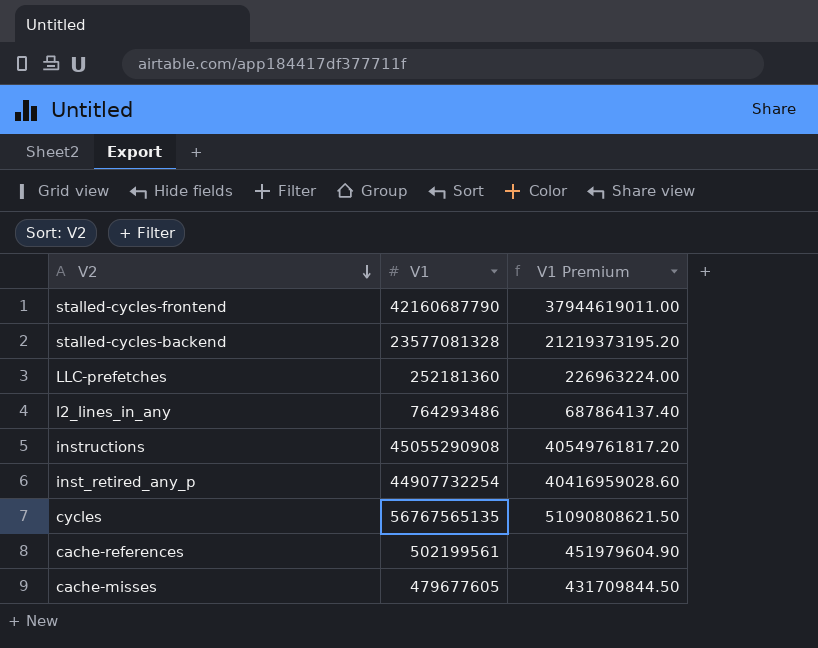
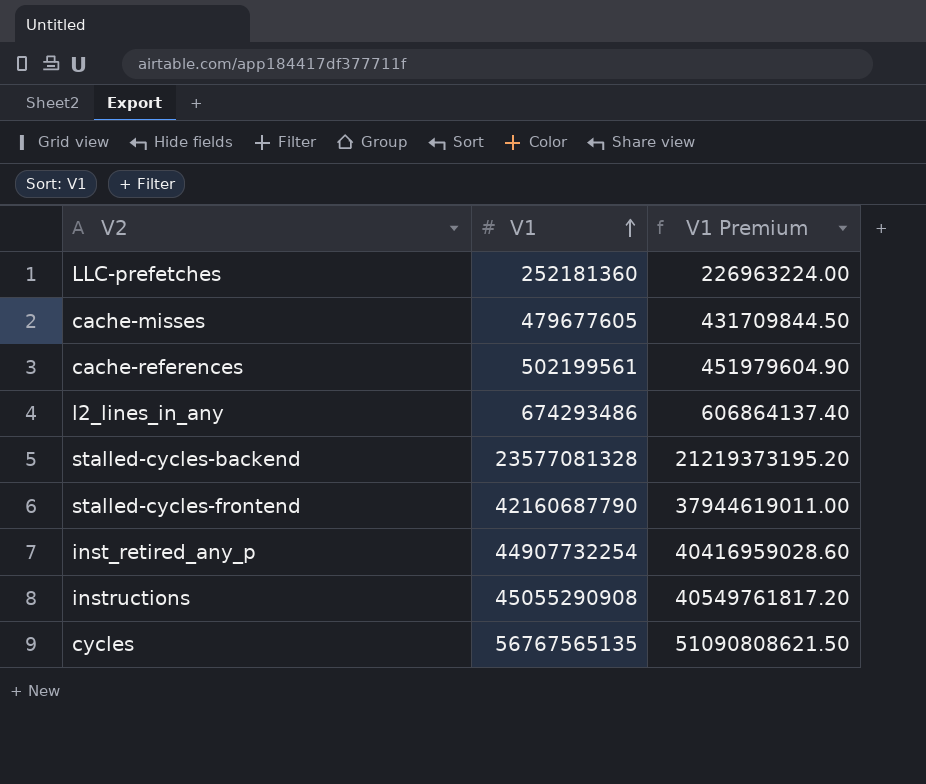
row order: V2 descending -> V1 ascending
l2_lines_in_any | V1: 764293486 -> 674293486
l2_lines_in_any | V1 Premium: 687864137.40 -> 606864137.40

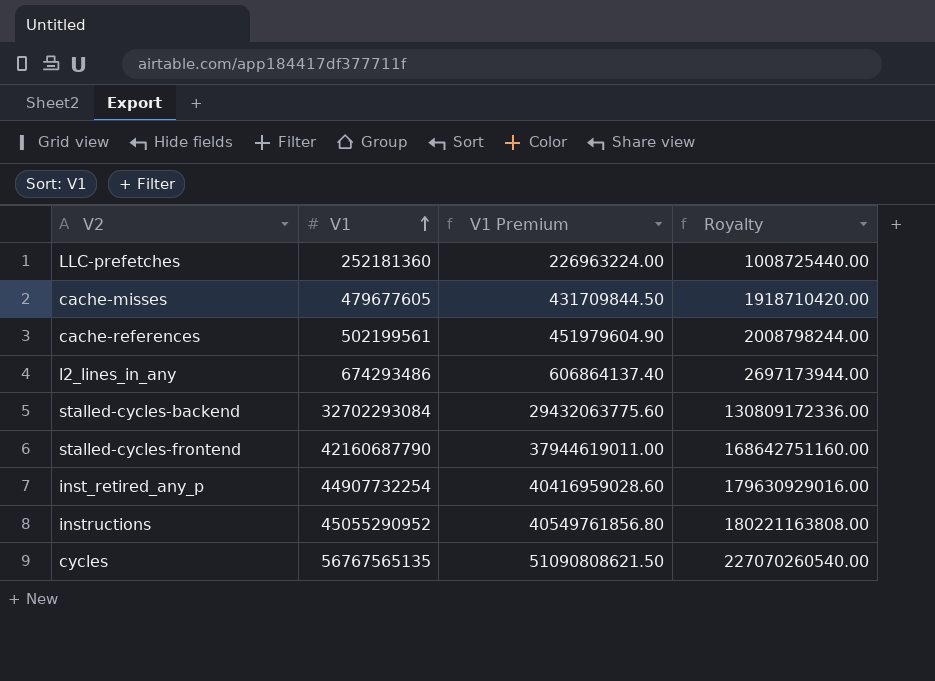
column Royalty | formula: none -> [V1] * 4
stalled-cycles-backend | V1: 23577081328 -> 32702293084
stalled-cycles-backend | V1 Premium: 21219373195.20 -> 29432063775.60
instructions | V1: 45055290908 -> 45055290952
instructions | V1 Premium: 40549761817.20 -> 40549761856.80

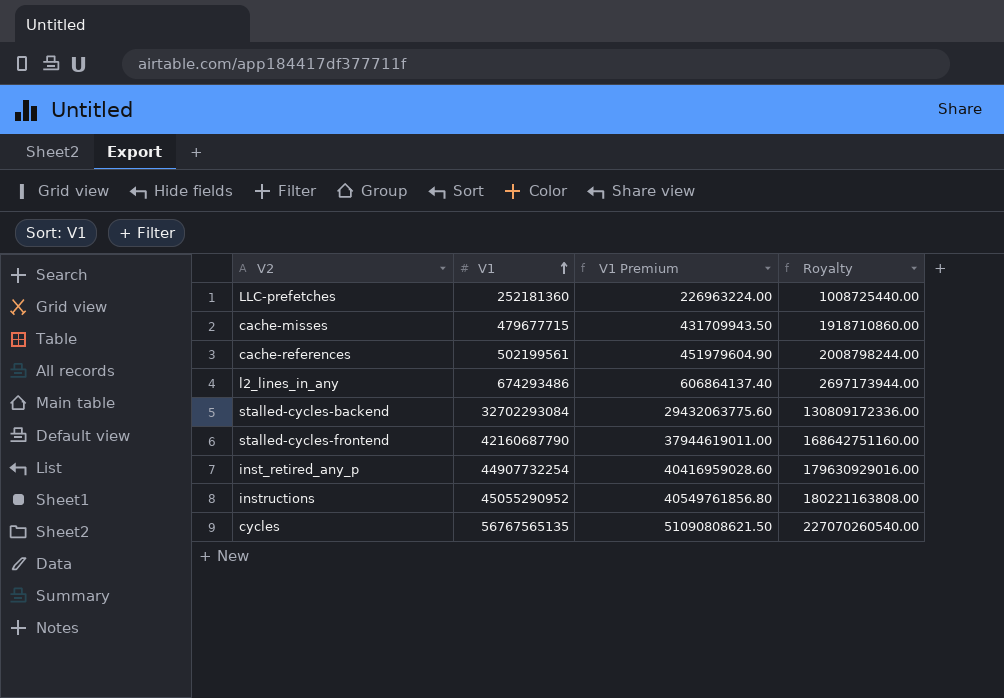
cache-misses | V1: 479677605 -> 479677715
cache-misses | V1 Premium: 431709844.50 -> 431709943.50
cache-misses | Royalty: 1918710420.00 -> 1918710860.00

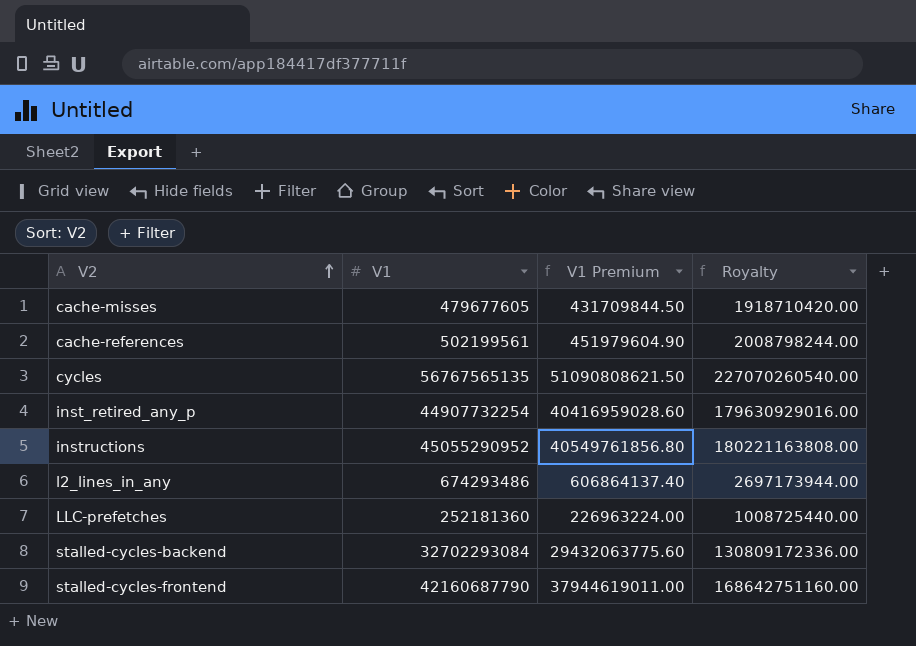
row order: V1 ascending -> V2 ascending
cache-misses | V1: 479677715 -> 479677605
cache-misses | V1 Premium: 431709943.50 -> 431709844.50
cache-misses | Royalty: 1918710860.00 -> 1918710420.00

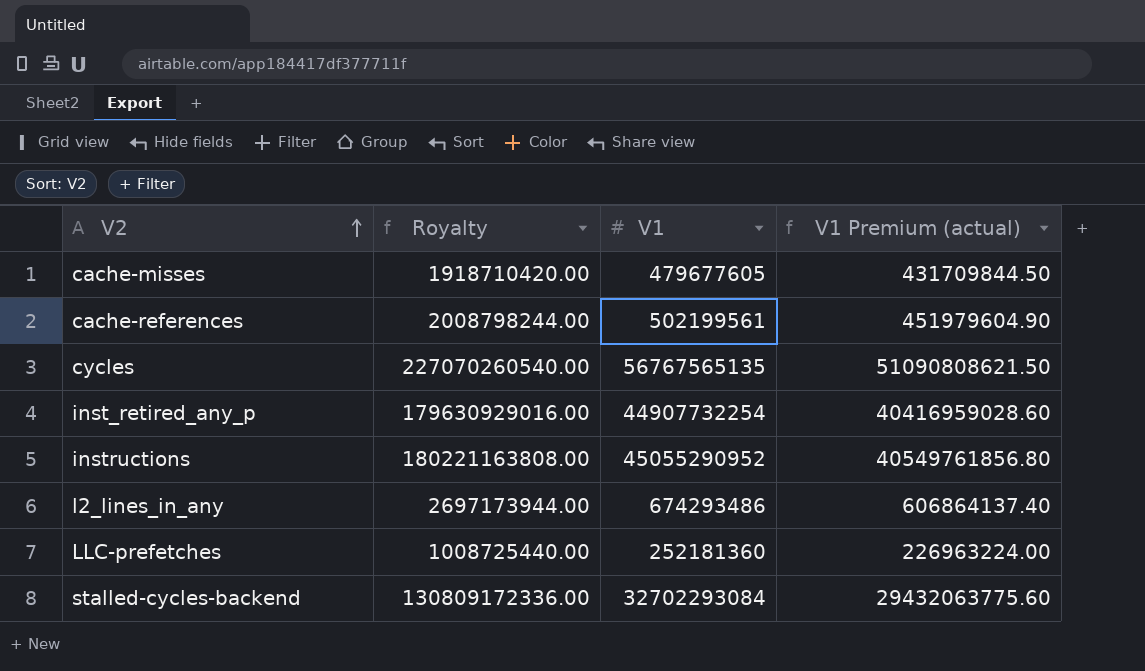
column Royalty | position: 4 -> 2
column name: V1 Premium -> V1 Premium (actual)
row stalled-cycles-frontend: 42160687790 | 37944619011.00 | 168642751160.00 -> none

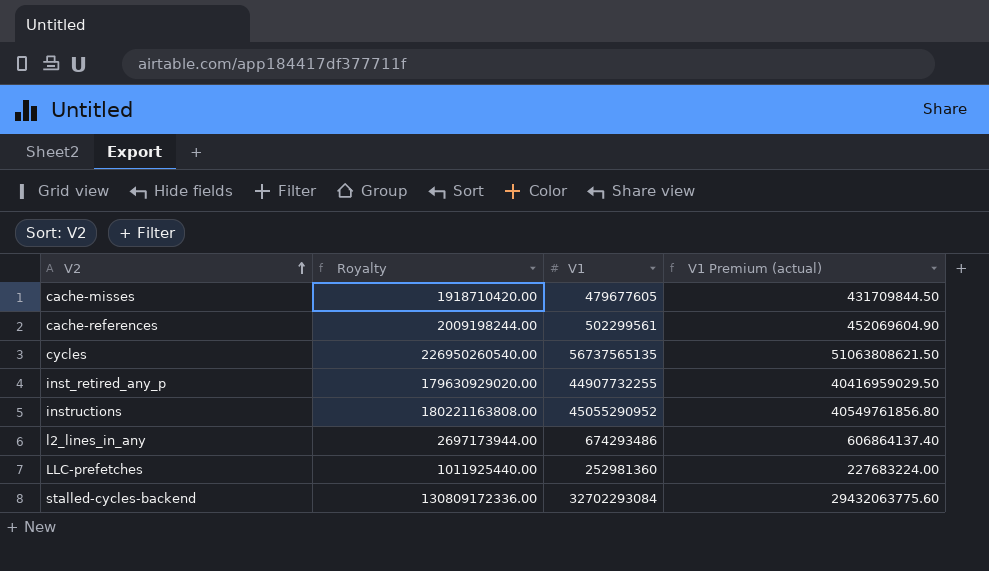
cache-references | Royalty: 2008798244.00 -> 2009198244.00
cache-references | V1: 502199561 -> 502299561
cache-references | V1 Premium (actual): 451979604.90 -> 452069604.90
cycles | Royalty: 227070260540.00 -> 226950260540.00
cycles | V1: 56767565135 -> 56737565135
cycles | V1 Premium (actual): 51090808621.50 -> 51063808621.50
inst_retired_any_p | Royalty: 179630929016.00 -> 179630929020.00
inst_retired_any_p | V1: 44907732254 -> 44907732255
inst_retired_any_p | V1 Premium (actual): 40416959028.60 -> 40416959029.50
LLC-prefetches | Royalty: 1008725440.00 -> 1011925440.00
LLC-prefetches | V1: 252181360 -> 252981360
LLC-prefetches | V1 Premium (actual): 226963224.00 -> 227683224.00

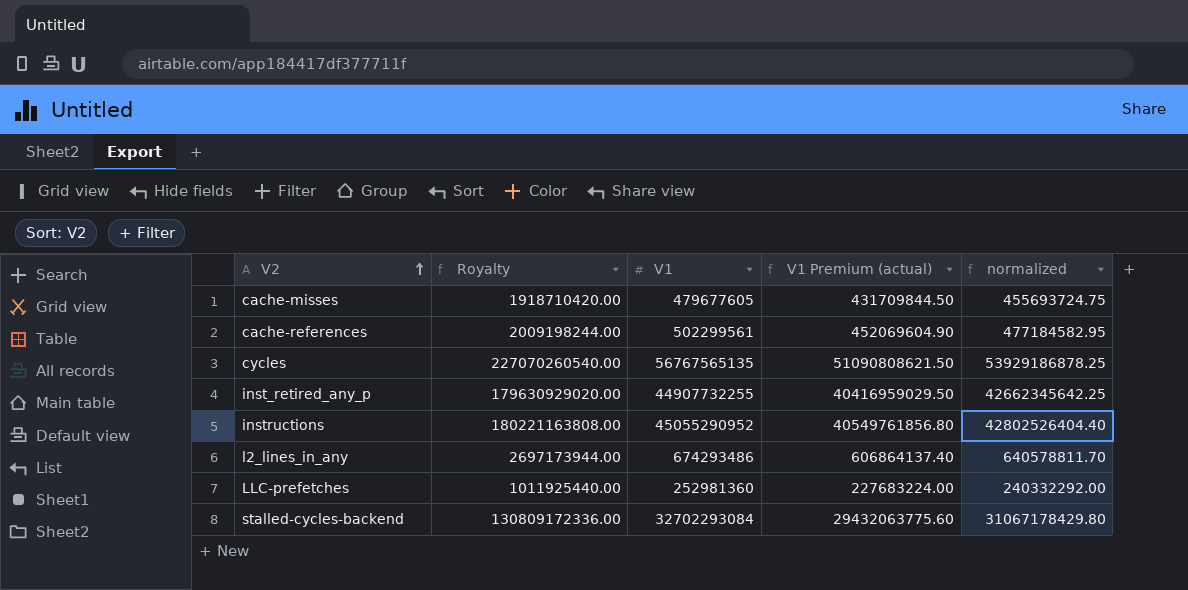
column normalized | formula: none -> [V1] * 0.95
cycles | Royalty: 226950260540.00 -> 227070260540.00
cycles | V1: 56737565135 -> 56767565135
cycles | V1 Premium (actual): 51063808621.50 -> 51090808621.50

